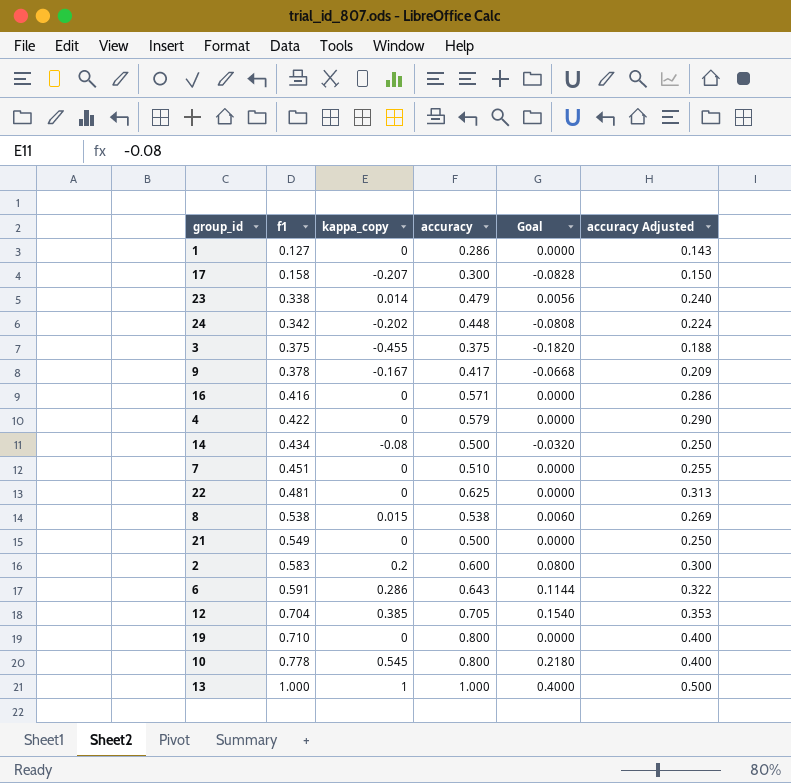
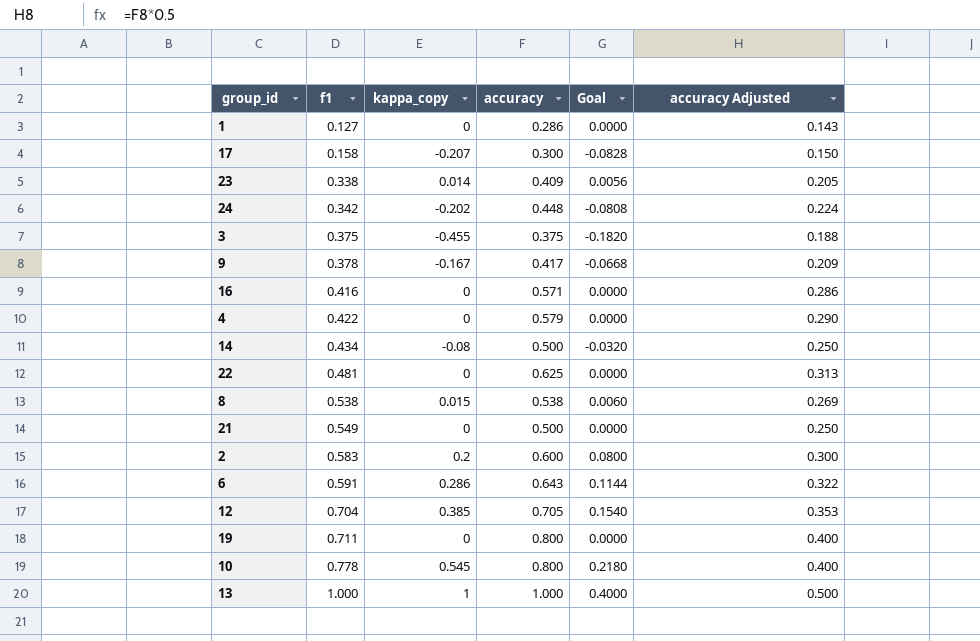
row 7: 0.451 | 0 | 0.510 | 0.0000 | 0.255 -> none
23 | accuracy: 0.479 -> 0.409
23 | accuracy Adjusted: 0.240 -> 0.205
19 | f1: 0.710 -> 0.711

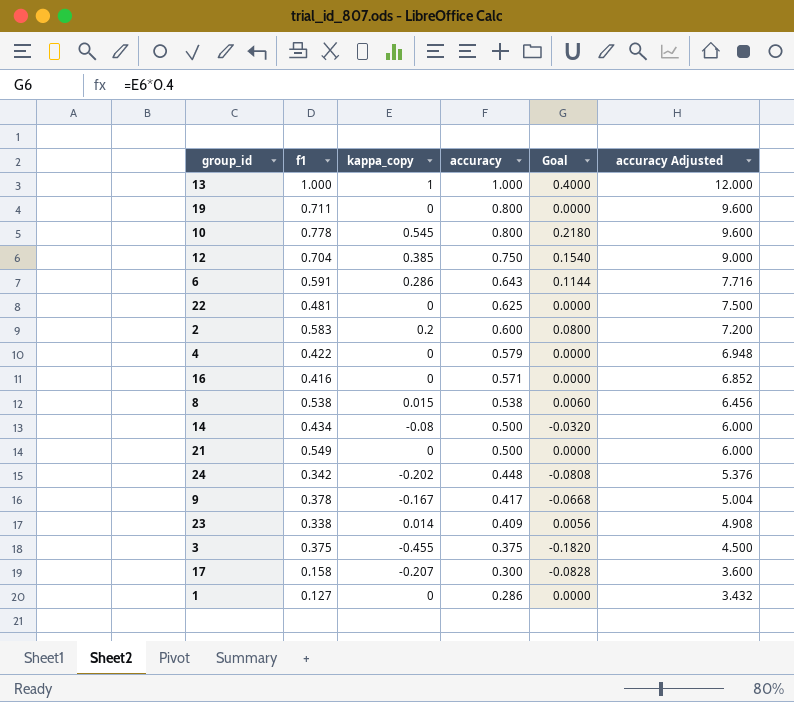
row order: f1 ascending -> accuracy descending
column accuracy Adjusted | formula: [accuracy] * 0.5 -> [accuracy] * 12
12 | accuracy: 0.705 -> 0.750

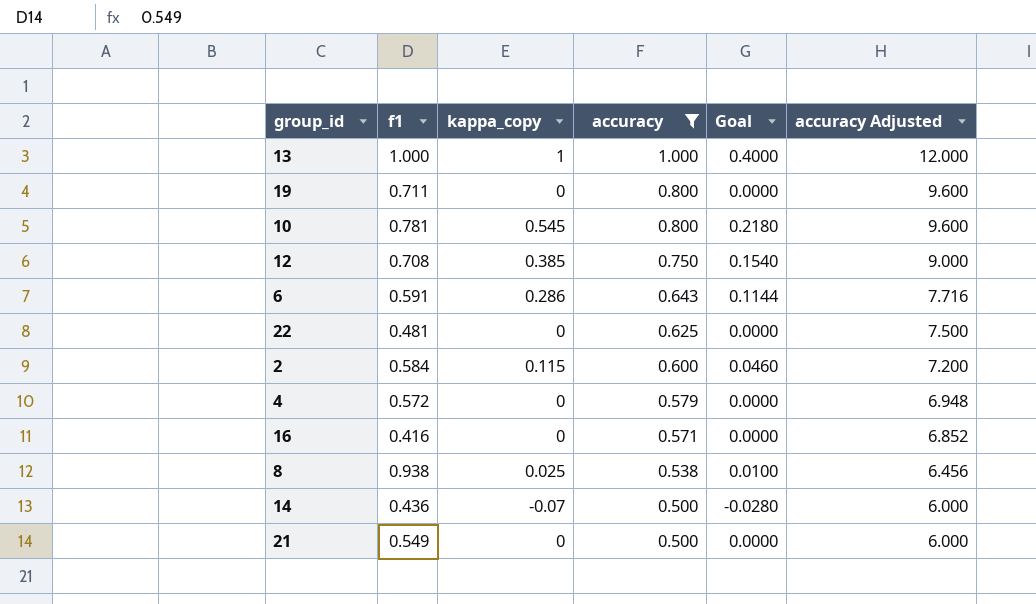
filter: none -> accuracy >= 0.500
10 | f1: 0.778 -> 0.781
12 | f1: 0.704 -> 0.708
2 | f1: 0.583 -> 0.584
2 | kappa_copy: 0.2 -> 0.115
2 | Goal: 0.0800 -> 0.0460
4 | f1: 0.422 -> 0.572
8 | f1: 0.538 -> 0.938
8 | kappa_copy: 0.015 -> 0.025
8 | Goal: 0.0060 -> 0.0100
14 | f1: 0.434 -> 0.436
14 | kappa_copy: -0.08 -> -0.07
14 | Goal: -0.0320 -> -0.0280

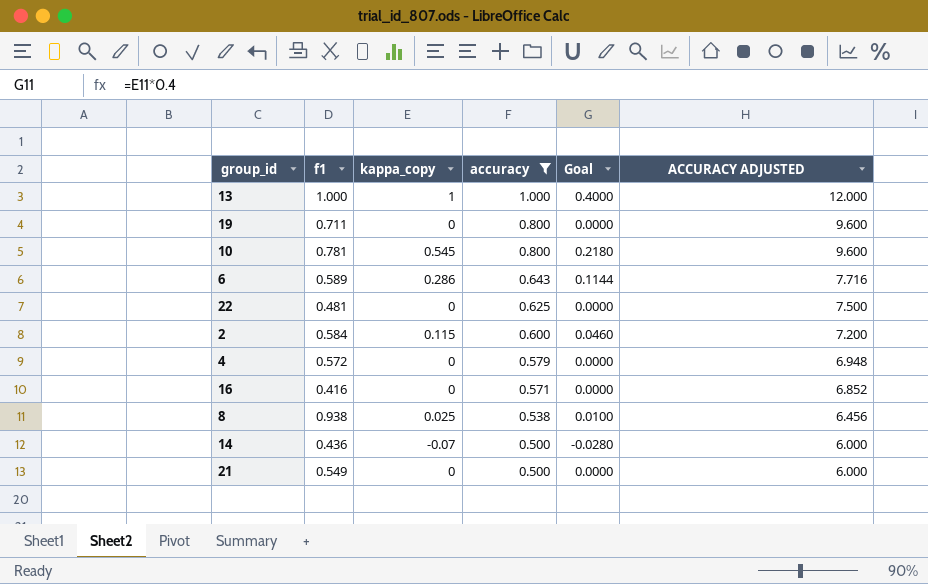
column name: accuracy Adjusted -> ACCURACY ADJUSTED
row 12: 0.708 | 0.385 | 0.750 | 0.1540 | 9.000 -> none
6 | f1: 0.591 -> 0.589

